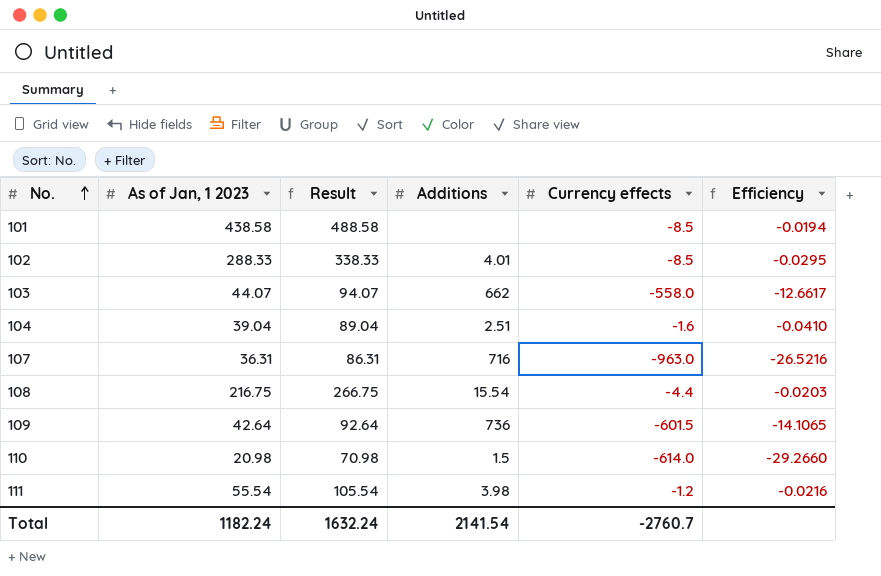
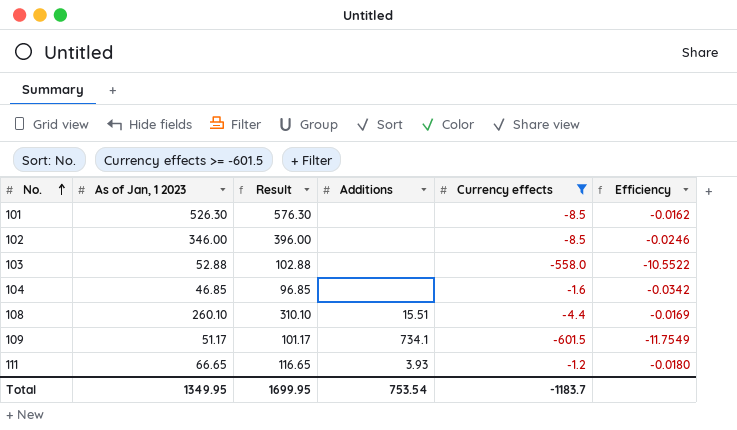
filter: none -> Currency effects >= -601.5
101 | As of Jan, 1 2023: 438.58 -> 526.30
101 | Result: 488.58 -> 576.30
101 | Efficiency: -0.0194 -> -0.0162
102 | As of Jan, 1 2023: 288.33 -> 346.00
102 | Result: 338.33 -> 396.00
102 | Additions: 4.01 -> none
102 | Efficiency: -0.0295 -> -0.0246
103 | As of Jan, 1 2023: 44.07 -> 52.88
103 | Result: 94.07 -> 102.88
103 | Additions: 662 -> none
103 | Efficiency: -12.6617 -> -10.5522
104 | As of Jan, 1 2023: 39.04 -> 46.85
104 | Result: 89.04 -> 96.85
104 | Additions: 2.51 -> none
104 | Efficiency: -0.0410 -> -0.0342
108 | As of Jan, 1 2023: 216.75 -> 260.10
108 | Result: 266.75 -> 310.10
108 | Additions: 15.54 -> 15.51
108 | Efficiency: -0.0203 -> -0.0169
109 | As of Jan, 1 2023: 42.64 -> 51.17
109 | Result: 92.64 -> 101.17
109 | Additions: 736 -> 734.1
109 | Efficiency: -14.1065 -> -11.7549
111 | As of Jan, 1 2023: 55.54 -> 66.65
111 | Result: 105.54 -> 116.65
111 | Additions: 3.98 -> 3.93
111 | Efficiency: -0.0216 -> -0.0180
Total | As of Jan, 1 2023: 1182.24 -> 1349.95
Total | Result: 1632.24 -> 1699.95
Total | Additions: 2141.54 -> 753.54
Total | Currency effects: -2760.7 -> -1183.7

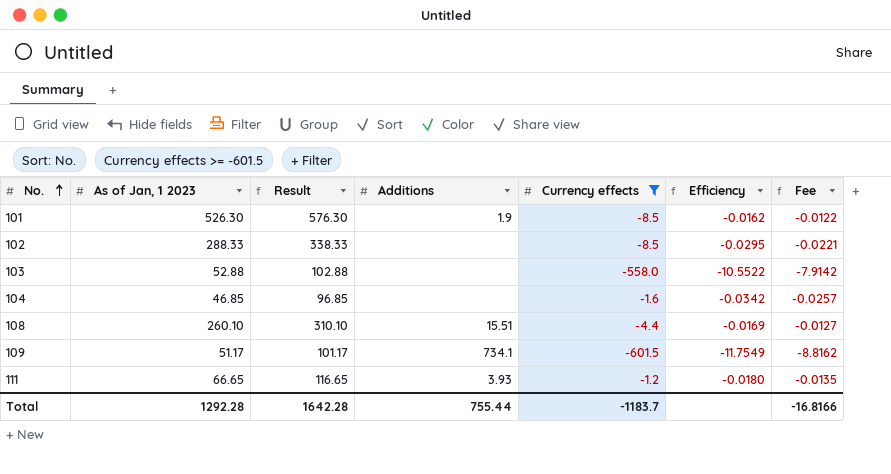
column Fee | formula: none -> [Efficiency] * 0.75
101 | Additions: none -> 1.9
102 | As of Jan, 1 2023: 346.00 -> 288.33
102 | Result: 396.00 -> 338.33
102 | Efficiency: -0.0246 -> -0.0295
Total | As of Jan, 1 2023: 1349.95 -> 1292.28
Total | Result: 1699.95 -> 1642.28
Total | Additions: 753.54 -> 755.44

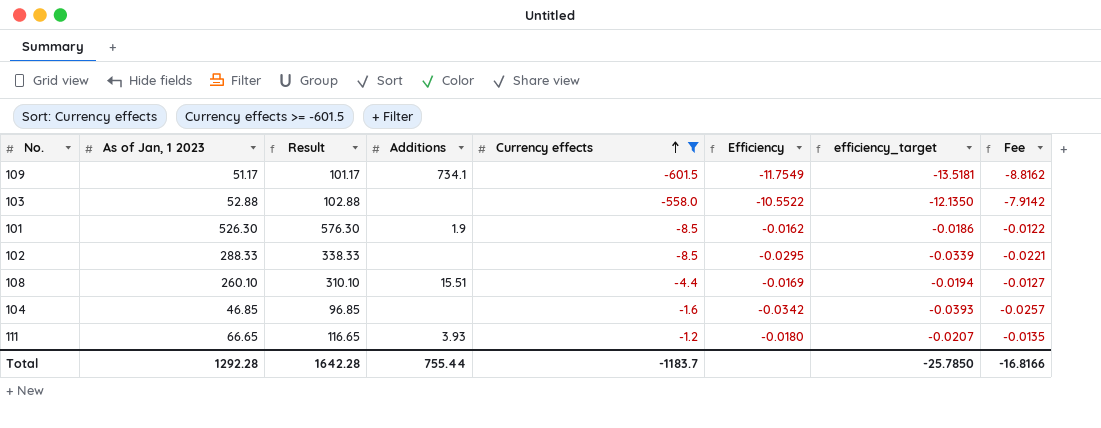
row order: No. ascending -> Currency effects ascending
column efficiency_target | formula: none -> [Efficiency] * 1.15

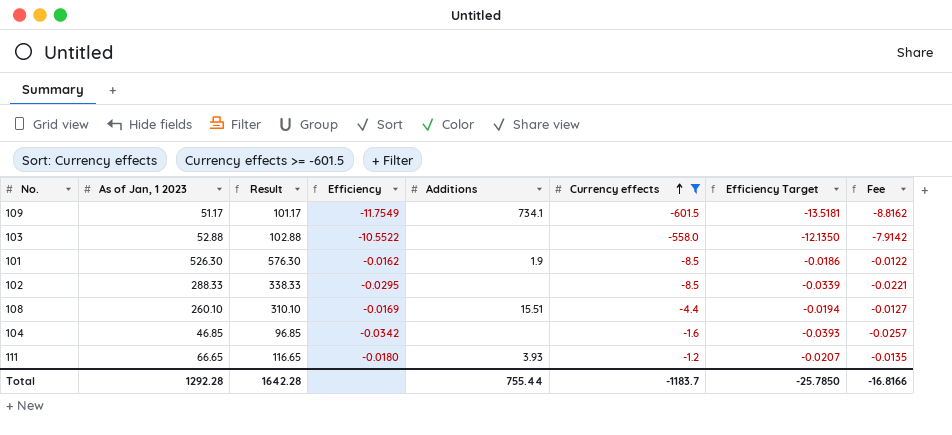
column Efficiency | position: 6 -> 4
column name: efficiency_target -> Efficiency Target

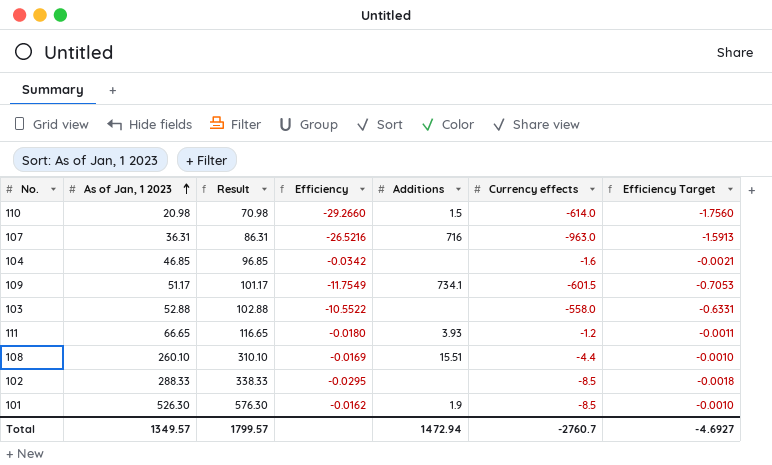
filter: Currency effects >= -601.5 -> none
row order: Currency effects ascending -> As of Jan, 1 2023 ascending
column Fee | formula: [Efficiency] * 0.75 -> none
column Efficiency Target | formula: [Efficiency] * 1.15 -> [Efficiency] * 0.06
Total | As of Jan, 1 2023: 1292.28 -> 1349.57
Total | Result: 1642.28 -> 1799.57
Total | Additions: 755.44 -> 1472.94
Total | Currency effects: -1183.7 -> -2760.7
Total | Efficiency Target: -25.7850 -> -4.6927

